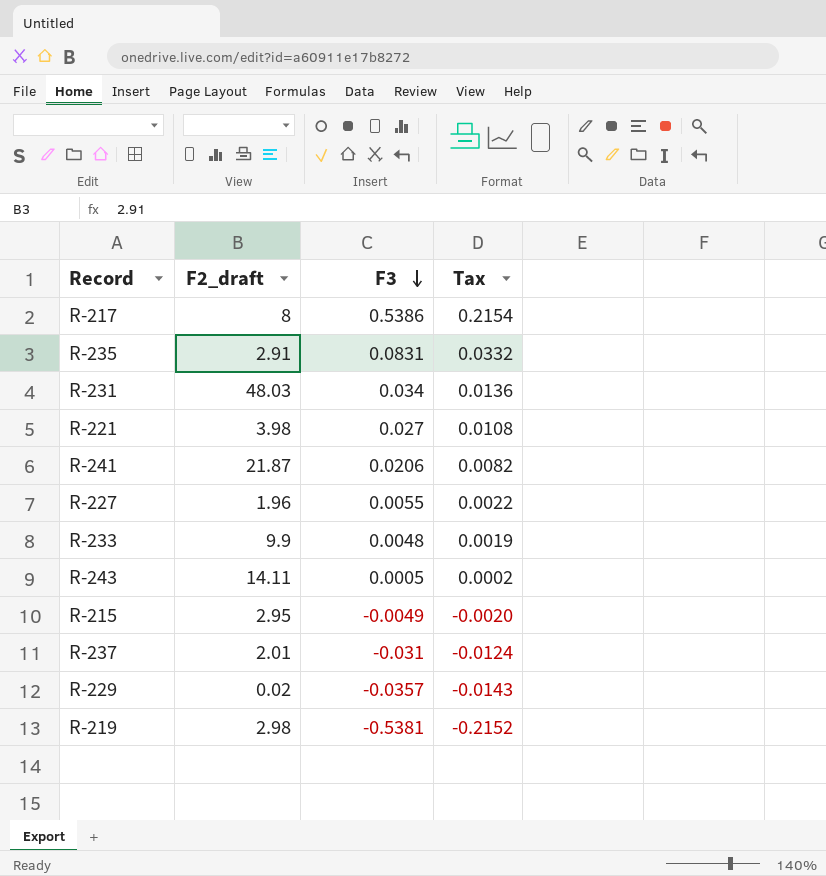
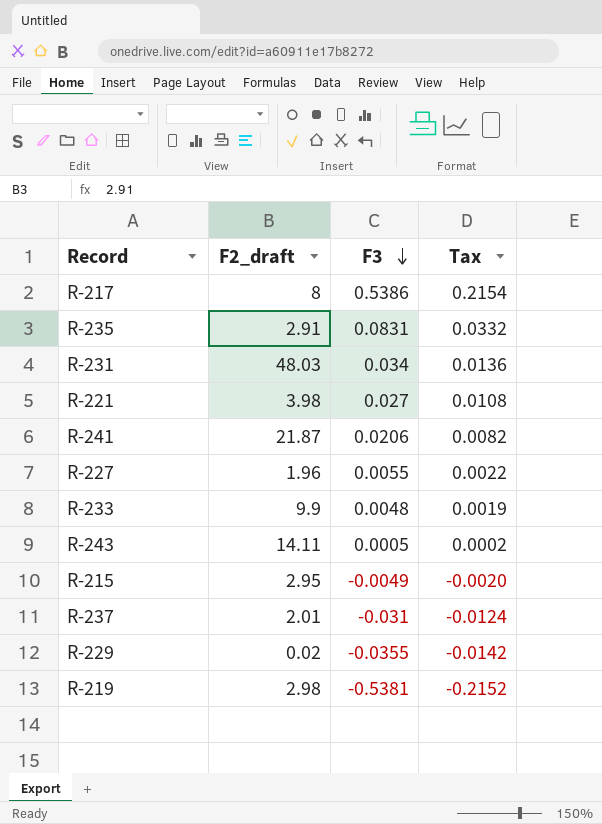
R-229 | F3: -0.0357 -> -0.0355
R-229 | Tax: -0.0143 -> -0.0142

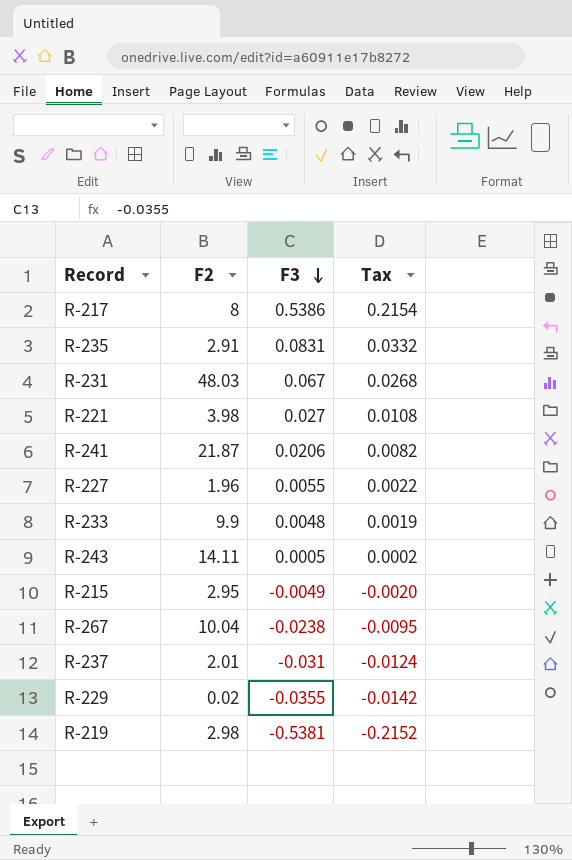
column name: F2_draft -> F2
R-231 | F3: 0.034 -> 0.067
R-231 | Tax: 0.0136 -> 0.0268
row R-267: none -> 10.04 | -0.0238 | -0.0095

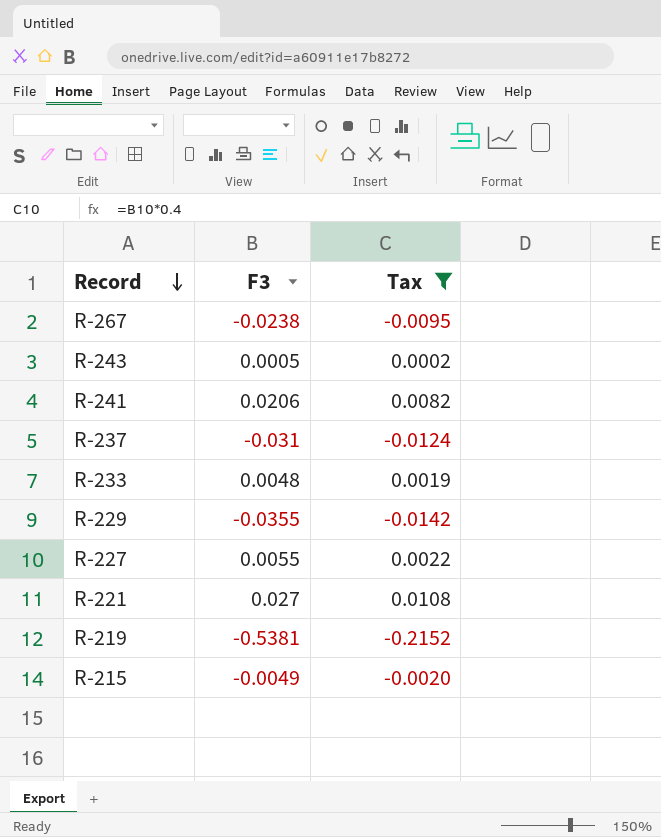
filter: none -> Tax <= 0.0108
row order: F3 descending -> Record descending
column F2 | position: 2 -> none

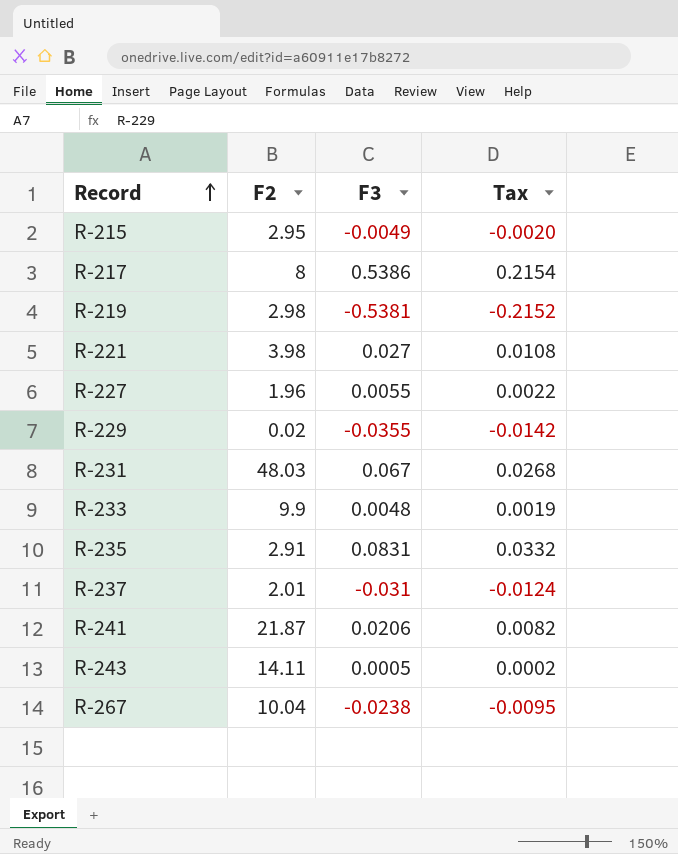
filter: Tax <= 0.0108 -> none
row order: Record descending -> Record ascending
column F2 | position: none -> 2

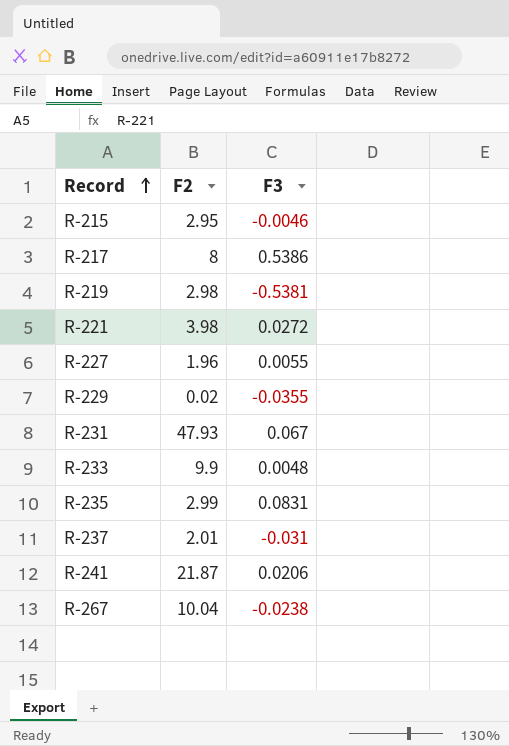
column Tax | formula: [F3] * 0.4 -> none
row R-243: 14.11 | 0.0005 | 0.0002 -> none
R-215 | F3: -0.0049 -> -0.0046
R-221 | F3: 0.027 -> 0.0272
R-231 | F2: 48.03 -> 47.93
R-235 | F2: 2.91 -> 2.99

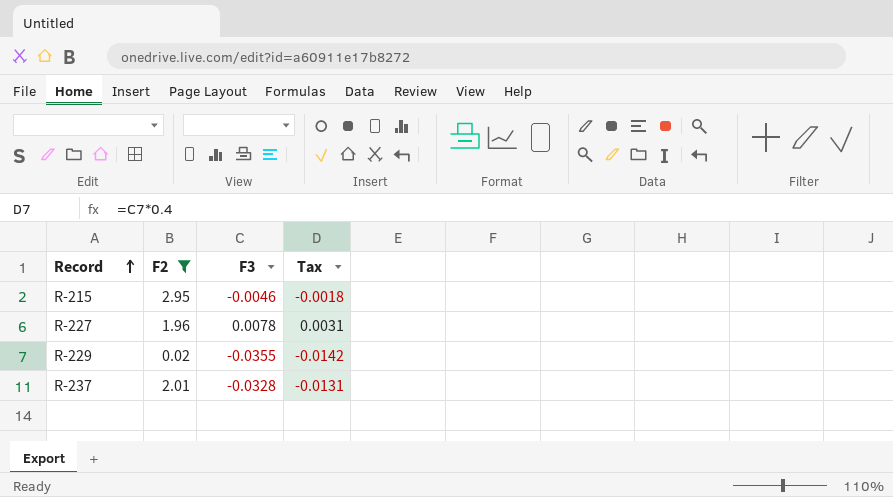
filter: none -> F2 <= 2.95
column Tax | formula: none -> [F3] * 0.4
R-227 | F3: 0.0055 -> 0.0078
R-237 | F3: -0.031 -> -0.0328

